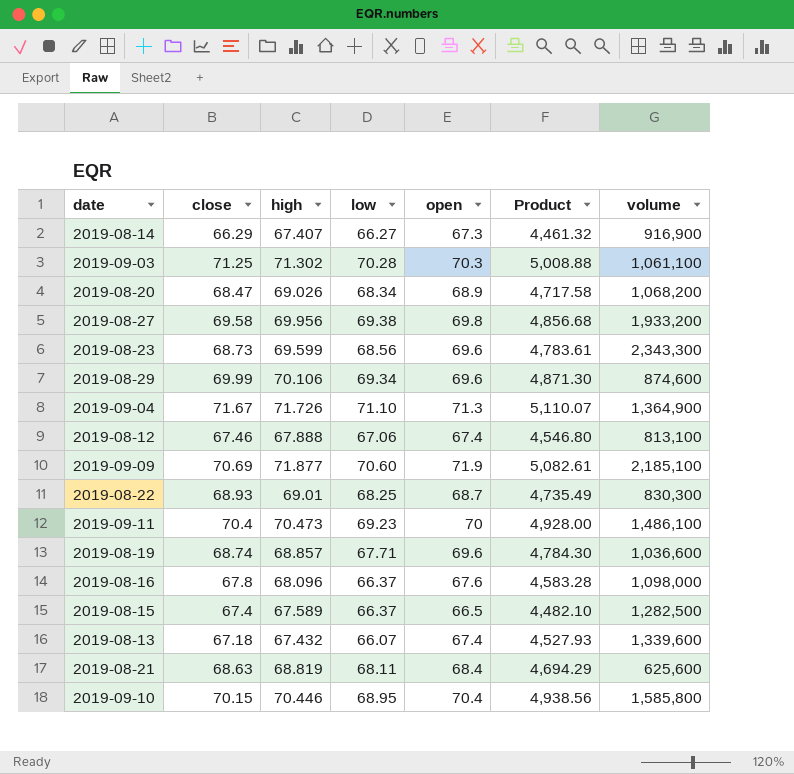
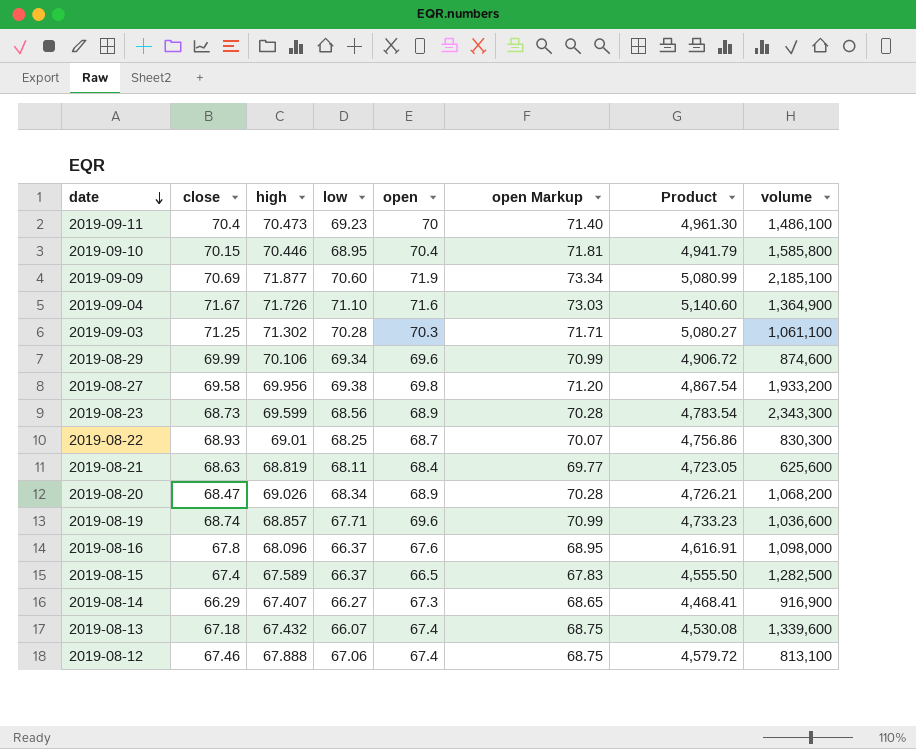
row order: none -> date descending
column open Markup | formula: none -> [open] * 1.02
column Product | formula: [close] * [open] -> [close] * [high]
2019-09-04 | open: 71.3 -> 71.6
2019-08-23 | open: 69.6 -> 68.9

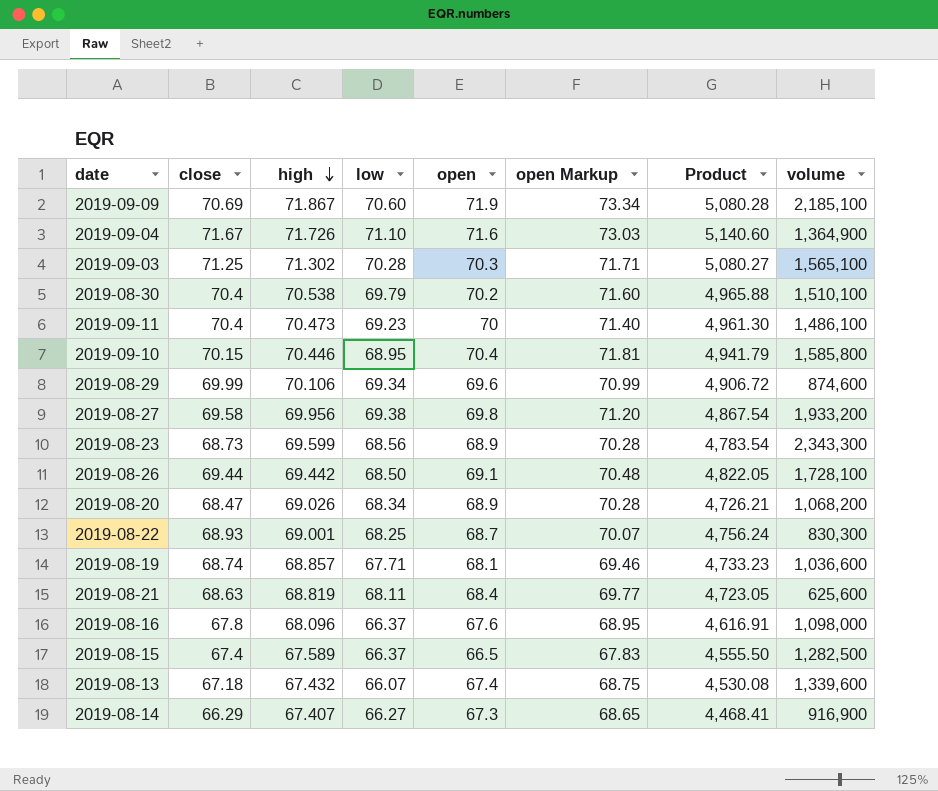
row order: date descending -> high descending
row 2019-08-12: 67.46 | 67.888 | 67.06 | 67.4 | 68.75 | 4,579.72 | 813,100 -> none
2019-09-09 | high: 71.877 -> 71.867
2019-09-09 | Product: 5,080.99 -> 5,080.28
2019-09-03 | volume: 1,061,100 -> 1,565,100
row 2019-08-30: none -> 70.4 | 70.538 | 69.79 | 70.2 | 71.60 | 4,965.88 | 1,510,100
row 2019-08-26: none -> 69.44 | 69.442 | 68.50 | 69.1 | 70.48 | 4,822.05 | 1,728,100
2019-08-22 | high: 69.01 -> 69.001
2019-08-22 | Product: 4,756.86 -> 4,756.24
2019-08-19 | open: 69.6 -> 68.1
2019-08-19 | open Markup: 70.99 -> 69.46

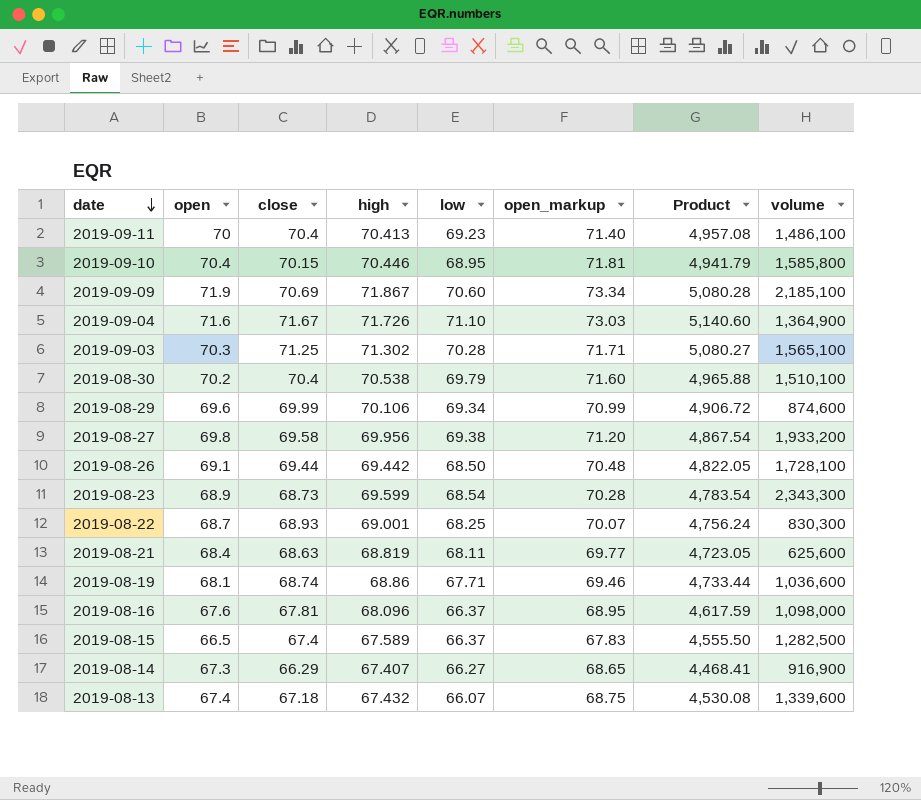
row order: high descending -> date descending
column open | position: 5 -> 2
column name: open Markup -> open_markup
row 2019-08-20: 68.47 | 69.026 | 68.34 | 68.9 | 70.28 | 4,726.21 | 1,068,200 -> none
2019-09-11 | high: 70.473 -> 70.413
2019-09-11 | Product: 4,961.30 -> 4,957.08
2019-08-23 | low: 68.56 -> 68.54
2019-08-19 | high: 68.857 -> 68.86
2019-08-19 | Product: 4,733.23 -> 4,733.44
2019-08-16 | close: 67.8 -> 67.81
2019-08-16 | Product: 4,616.91 -> 4,617.59

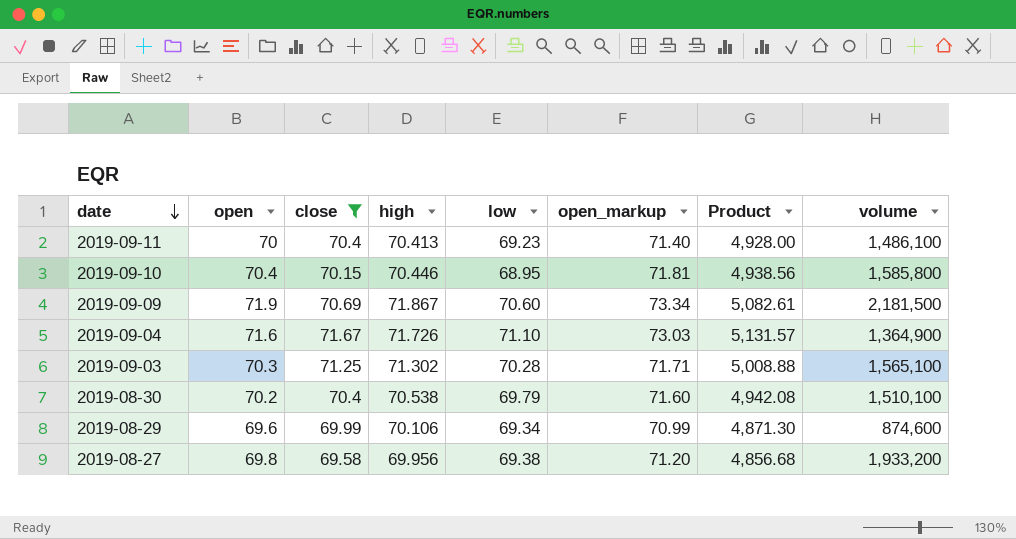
filter: none -> close >= 69.58
column Product | formula: [close] * [high] -> [open] * [close]
2019-09-09 | volume: 2,185,100 -> 2,181,500

